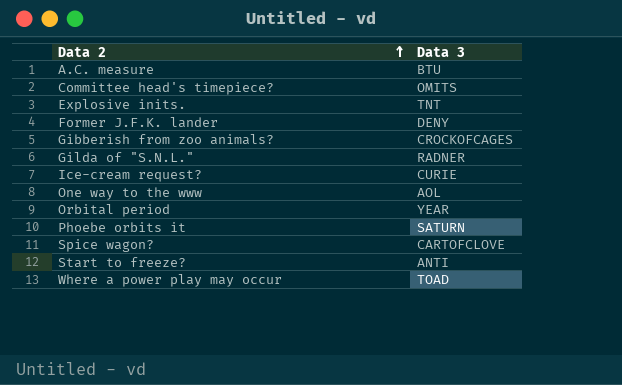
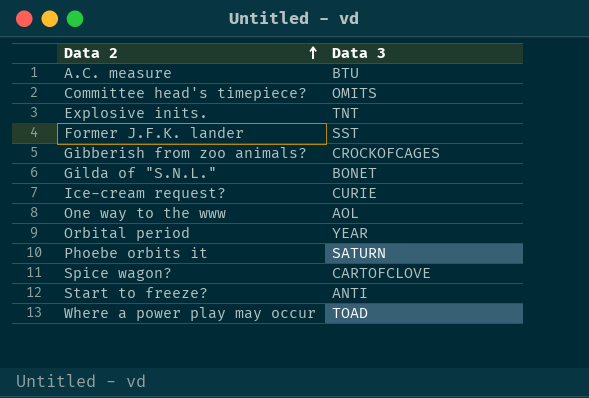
Former J.F.K. lander | Data 3: DENY -> SST
Gilda of "S.N.L." | Data 3: RADNER -> BONET

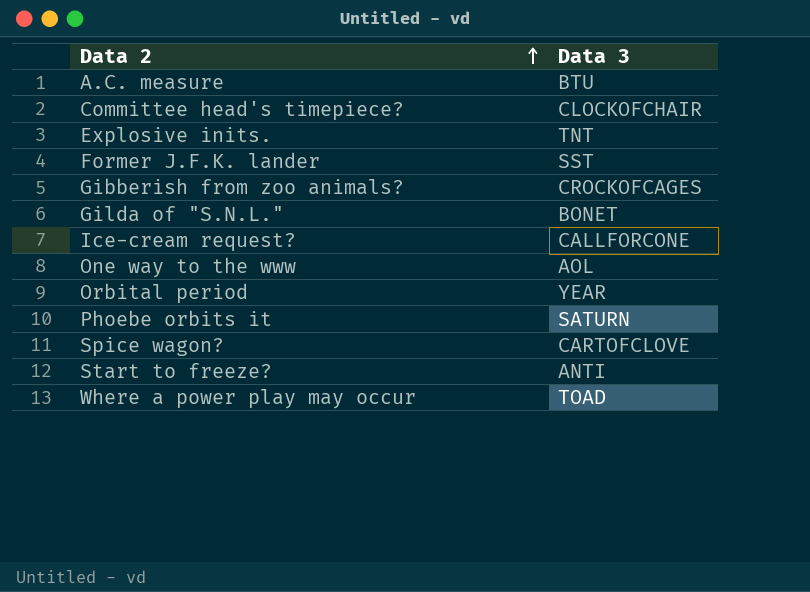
Committee head's timepiece? | Data 3: OMITS -> CLOCKOFCHAIR
Ice-cream request? | Data 3: CURIE -> CALLFORCONE

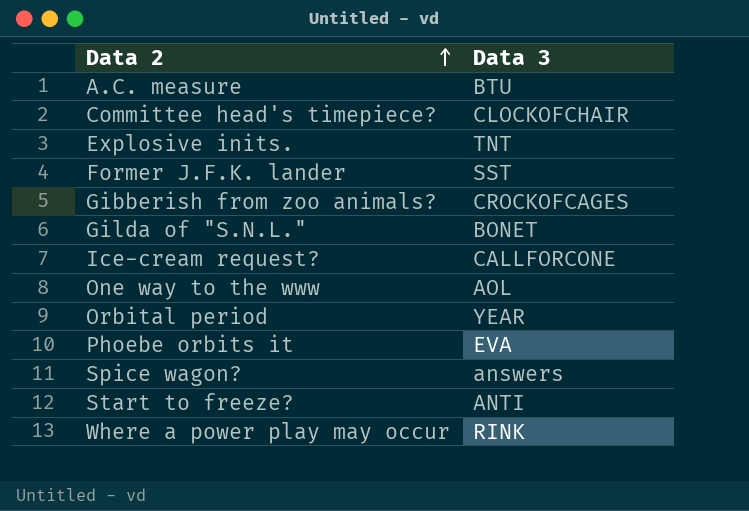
Phoebe orbits it | Data 3: SATURN -> EVA
Spice wagon? | Data 3: CARTOFCLOVE -> answers
Where a power play may occur | Data 3: TOAD -> RINK

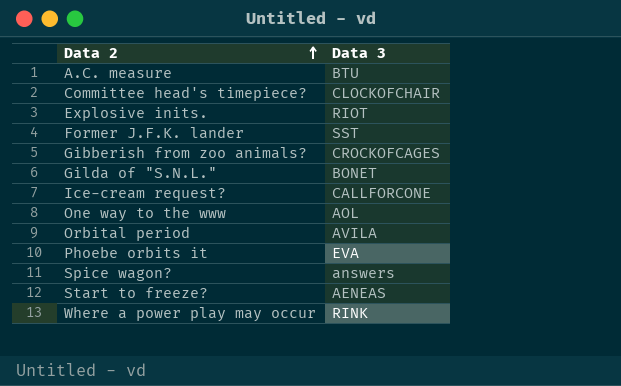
Explosive inits. | Data 3: TNT -> RIOT
Orbital period | Data 3: YEAR -> AVILA
Start to freeze? | Data 3: ANTI -> AENEAS

